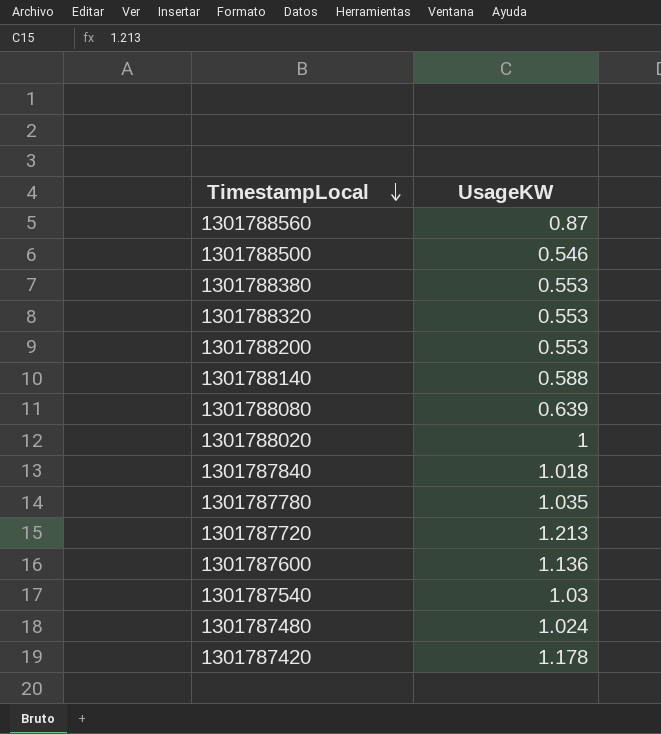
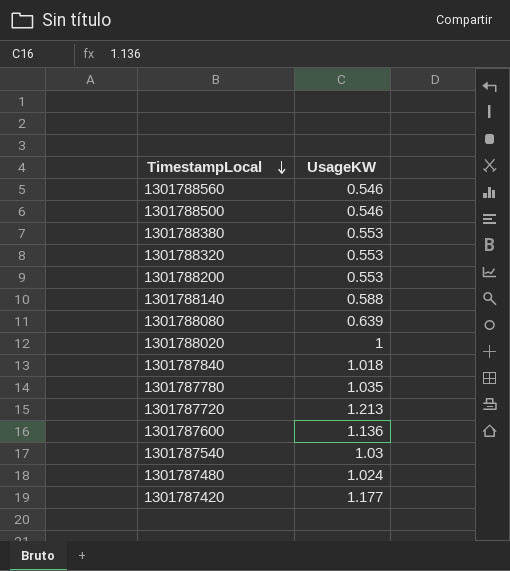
1301788560 | UsageKW: 0.87 -> 0.546
1301787420 | UsageKW: 1.178 -> 1.177

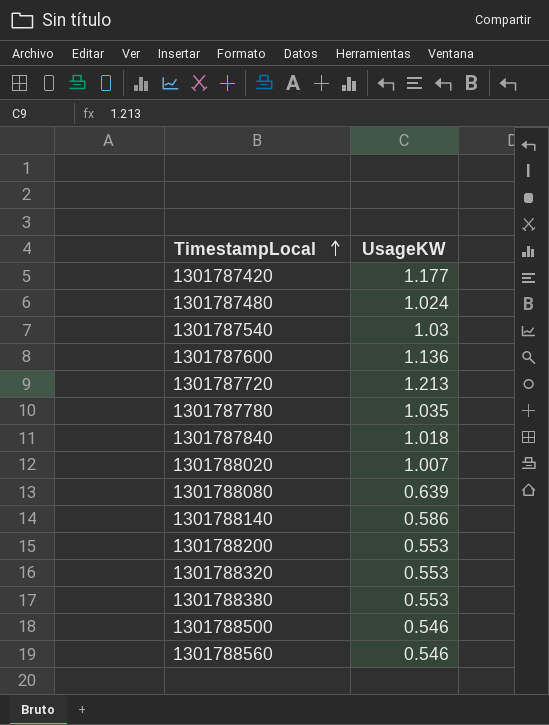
row order: TimestampLocal descending -> TimestampLocal ascending
1301788020 | UsageKW: 1 -> 1.007
1301788140 | UsageKW: 0.588 -> 0.586

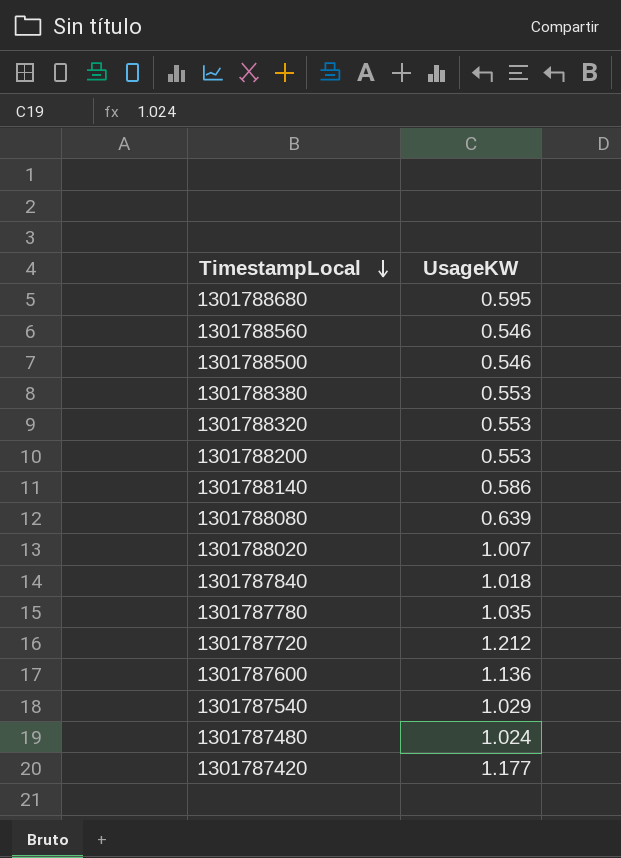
row order: TimestampLocal ascending -> TimestampLocal descending
row 1301788680: none -> 0.595
1301787720 | UsageKW: 1.213 -> 1.212
1301787540 | UsageKW: 1.03 -> 1.029

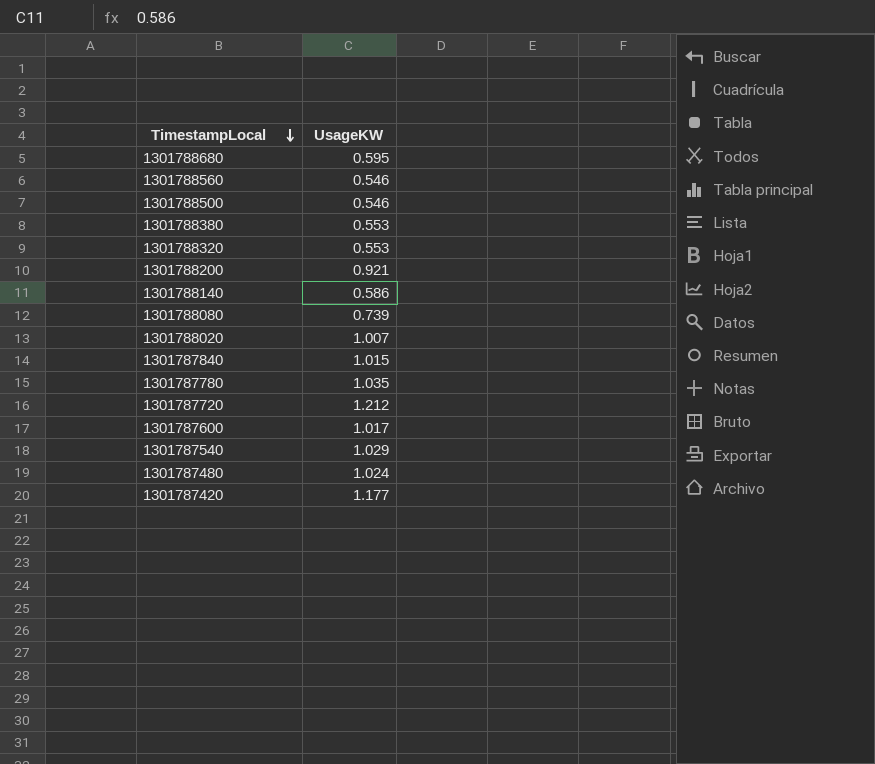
1301788200 | UsageKW: 0.553 -> 0.921
1301788080 | UsageKW: 0.639 -> 0.739
1301787840 | UsageKW: 1.018 -> 1.015
1301787600 | UsageKW: 1.136 -> 1.017

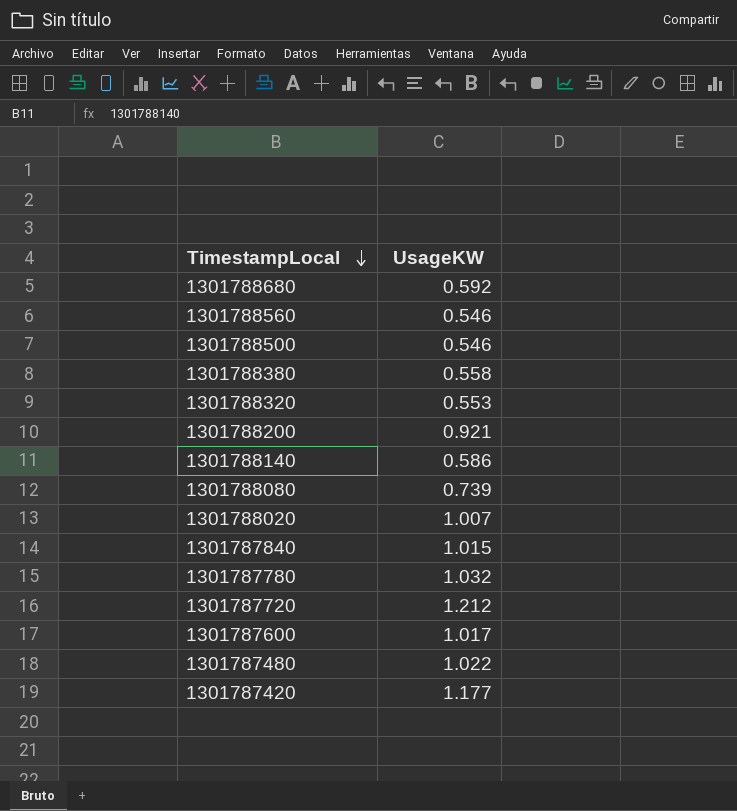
row 1301787540: 1.029 -> none
1301788680 | UsageKW: 0.595 -> 0.592
1301788380 | UsageKW: 0.553 -> 0.558
1301787780 | UsageKW: 1.035 -> 1.032
1301787480 | UsageKW: 1.024 -> 1.022

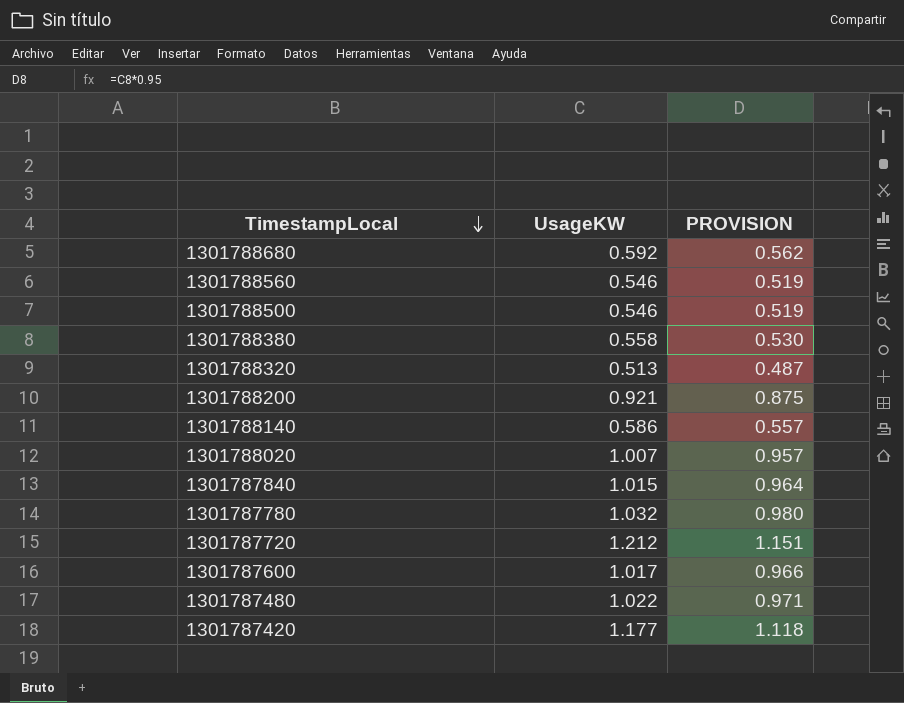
column PROVISION | formula: none -> [UsageKW] * 0.95
row 1301788080: 0.739 -> none
1301788320 | UsageKW: 0.553 -> 0.513

